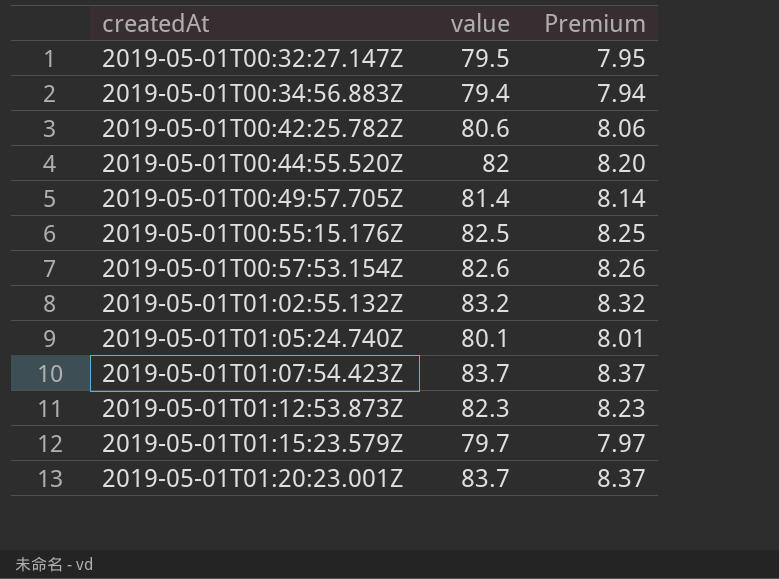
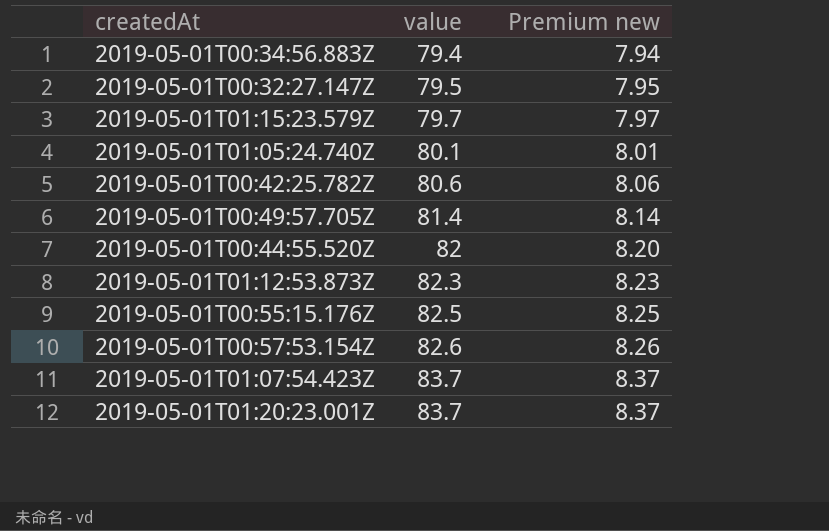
row order: createdAt ascending -> value ascending
column name: Premium -> Premium new
row 2019-05-01T01:02:55.132Z: 83.2 | 8.32 -> none

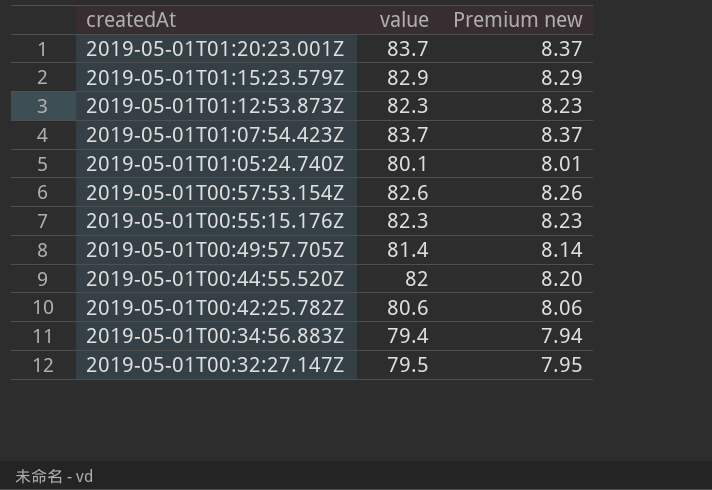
row order: value ascending -> createdAt descending
2019-05-01T01:15:23.579Z | value: 79.7 -> 82.9
2019-05-01T01:15:23.579Z | Premium new: 7.97 -> 8.29
2019-05-01T00:55:15.176Z | value: 82.5 -> 82.3
2019-05-01T00:55:15.176Z | Premium new: 8.25 -> 8.23

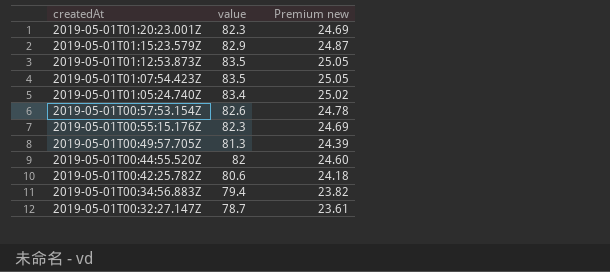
column Premium new | formula: [value] * 0.1 -> [value] * 0.3
2019-05-01T01:20:23.001Z | value: 83.7 -> 82.3
2019-05-01T01:12:53.873Z | value: 82.3 -> 83.5
2019-05-01T01:07:54.423Z | value: 83.7 -> 83.5
2019-05-01T01:05:24.740Z | value: 80.1 -> 83.4
2019-05-01T00:49:57.705Z | value: 81.4 -> 81.3
2019-05-01T00:32:27.147Z | value: 79.5 -> 78.7

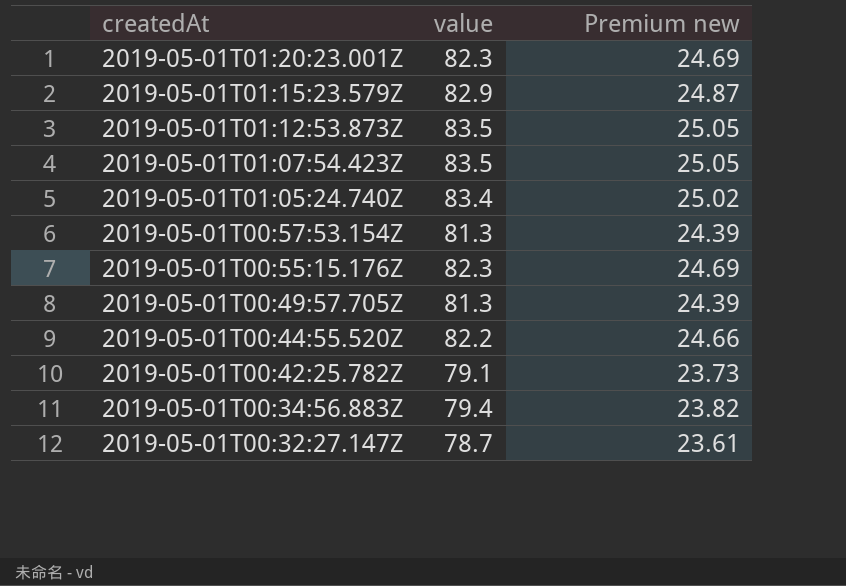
2019-05-01T00:57:53.154Z | value: 82.6 -> 81.3
2019-05-01T00:57:53.154Z | Premium new: 24.78 -> 24.39
2019-05-01T00:44:55.520Z | value: 82 -> 82.2
2019-05-01T00:44:55.520Z | Premium new: 24.60 -> 24.66
2019-05-01T00:42:25.782Z | value: 80.6 -> 79.1
2019-05-01T00:42:25.782Z | Premium new: 24.18 -> 23.73

